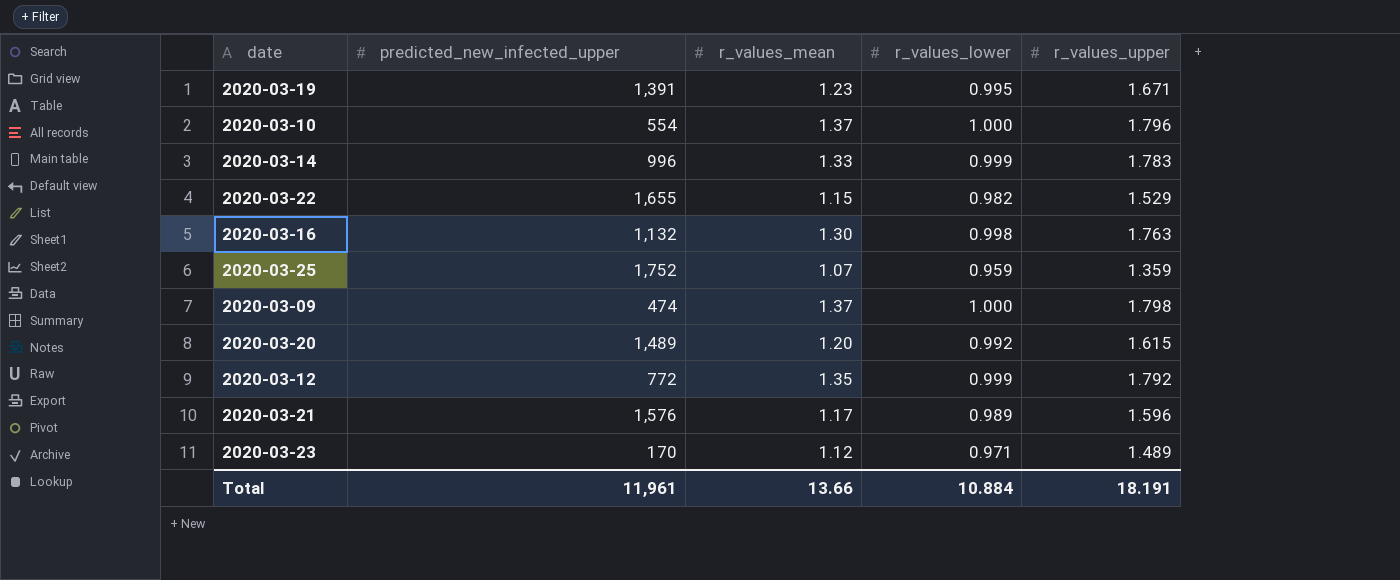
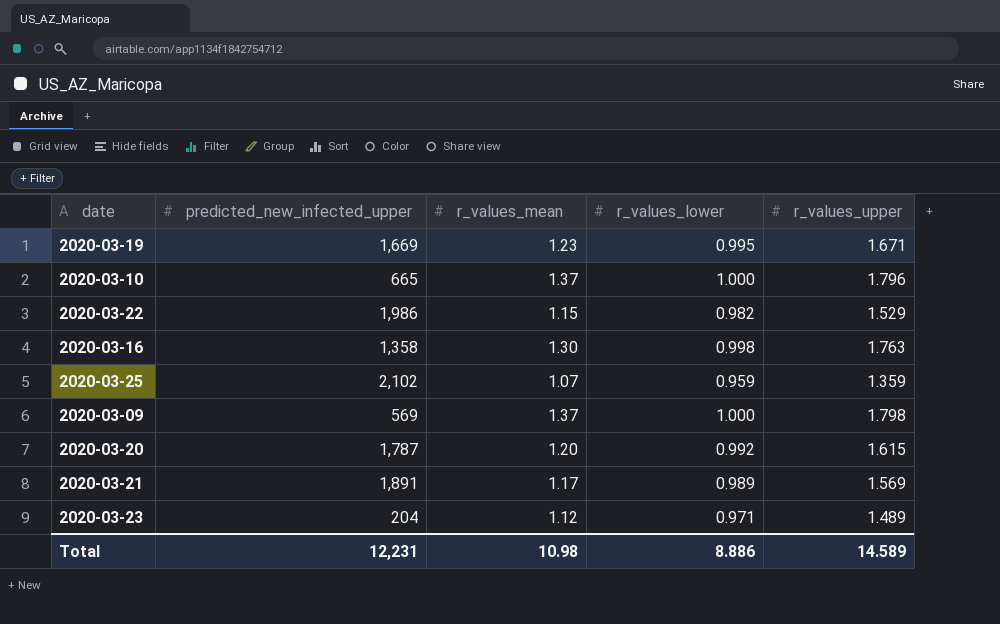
row 2020-03-14: 996 | 1.33 | 0.999 | 1.783 -> none
row 2020-03-12: 772 | 1.35 | 0.999 | 1.792 -> none
2020-03-19 | predicted_new_infected_upper: 1,391 -> 1,669
2020-03-10 | predicted_new_infected_upper: 554 -> 665
2020-03-22 | predicted_new_infected_upper: 1,655 -> 1,986
2020-03-16 | predicted_new_infected_upper: 1,132 -> 1,358
2020-03-25 | predicted_new_infected_upper: 1,752 -> 2,102
2020-03-09 | predicted_new_infected_upper: 474 -> 569
2020-03-20 | predicted_new_infected_upper: 1,489 -> 1,787
2020-03-21 | predicted_new_infected_upper: 1,576 -> 1,891
2020-03-21 | r_values_upper: 1.596 -> 1.569
2020-03-23 | predicted_new_infected_upper: 170 -> 204
Total | predicted_new_infected_upper: 11,961 -> 12,231
Total | r_values_mean: 13.66 -> 10.98
Total | r_values_lower: 10.884 -> 8.886
Total | r_values_upper: 18.191 -> 14.589

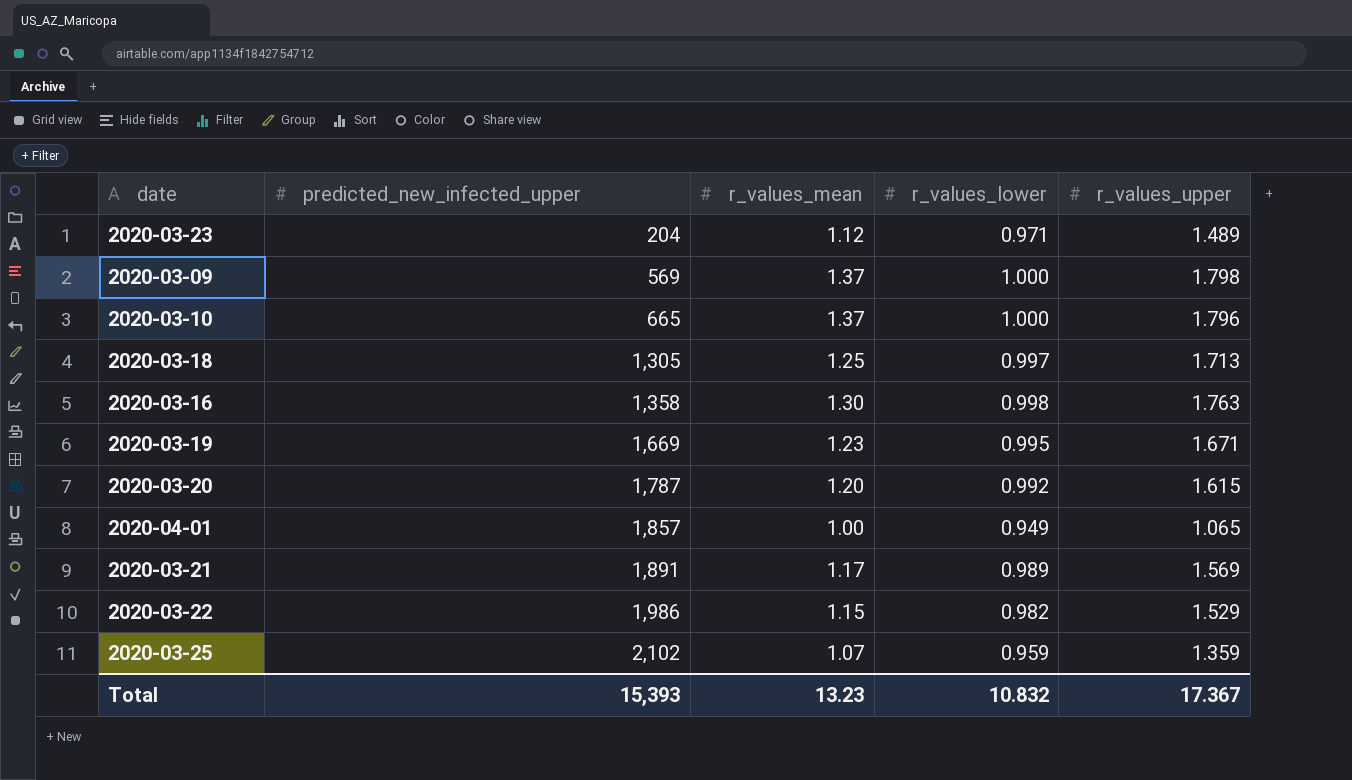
row order: none -> predicted_new_infected_upper ascending
row 2020-03-18: none -> 1,305 | 1.25 | 0.997 | 1.713
row 2020-04-01: none -> 1,857 | 1.00 | 0.949 | 1.065
Total | predicted_new_infected_upper: 12,231 -> 15,393
Total | r_values_mean: 10.98 -> 13.23
Total | r_values_lower: 8.886 -> 10.832
Total | r_values_upper: 14.589 -> 17.367

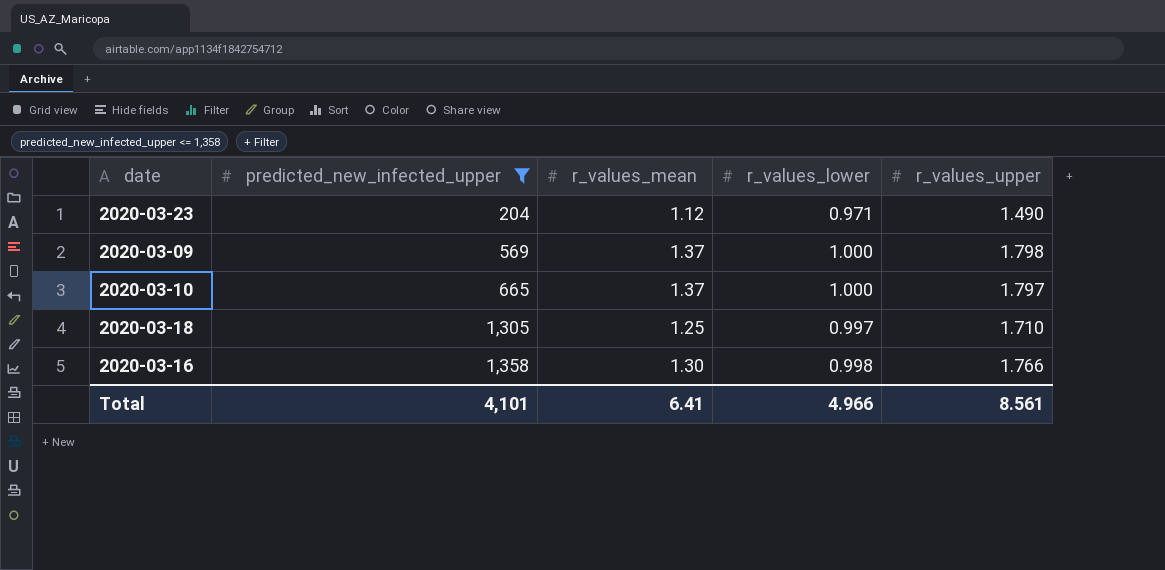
filter: none -> predicted_new_infected_upper <= 1,358
2020-03-23 | r_values_upper: 1.489 -> 1.490
2020-03-10 | r_values_upper: 1.796 -> 1.797
2020-03-18 | r_values_upper: 1.713 -> 1.710
2020-03-16 | r_values_upper: 1.763 -> 1.766
Total | predicted_new_infected_upper: 15,393 -> 4,101
Total | r_values_mean: 13.23 -> 6.41
Total | r_values_lower: 10.832 -> 4.966
Total | r_values_upper: 17.367 -> 8.561

